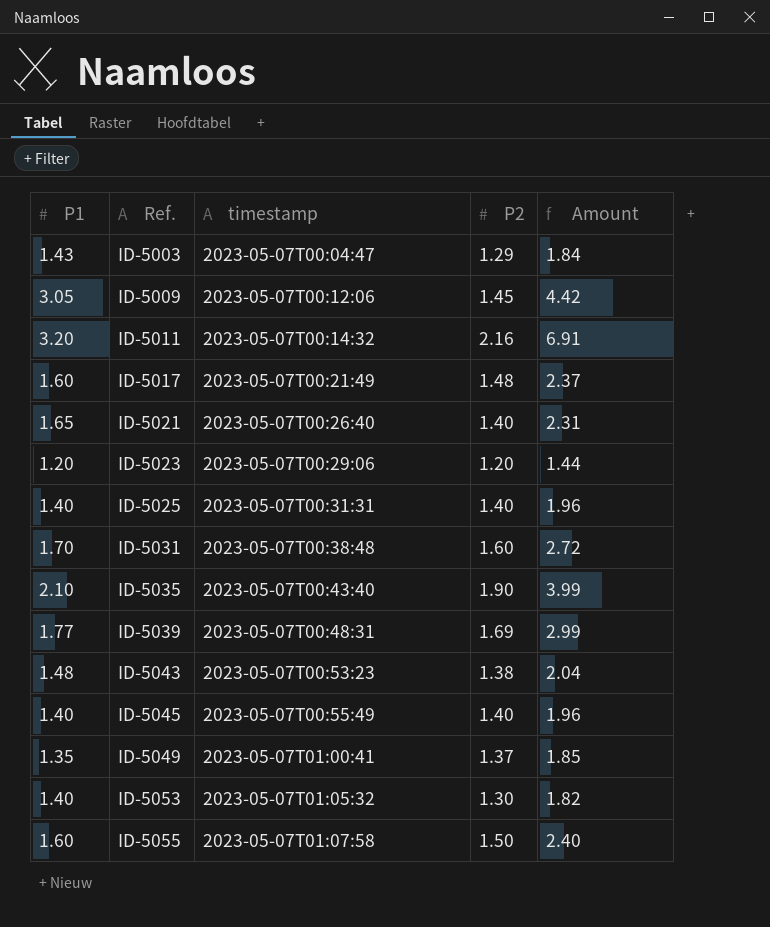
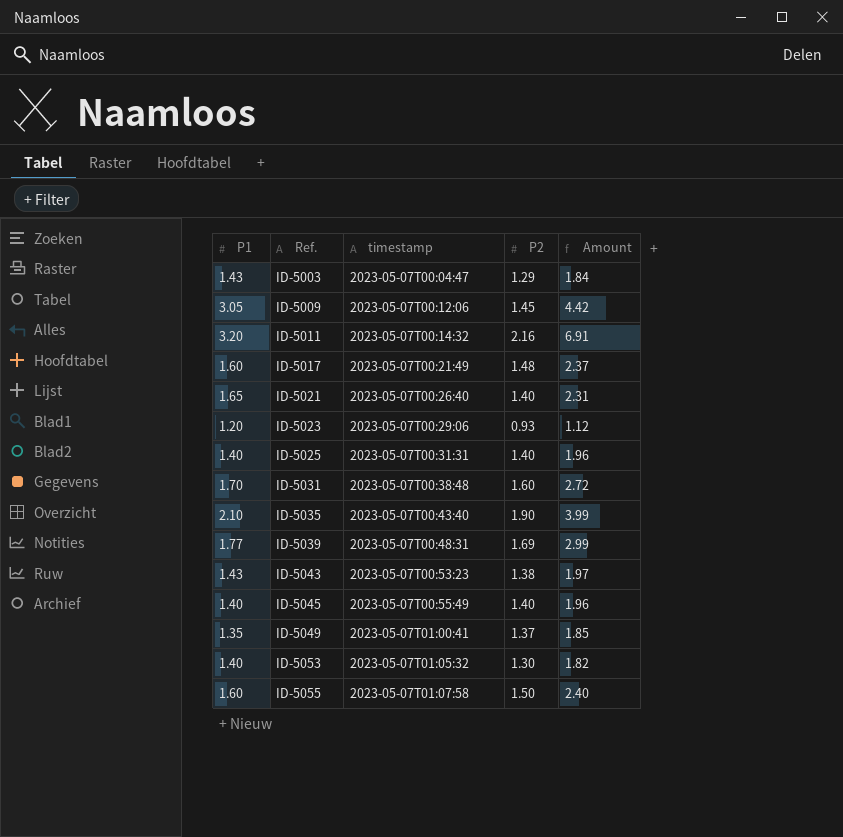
ID-5023 | P2: 1.20 -> 0.93
ID-5023 | Amount: 1.44 -> 1.12
ID-5043 | P1: 1.48 -> 1.43
ID-5043 | Amount: 2.04 -> 1.97

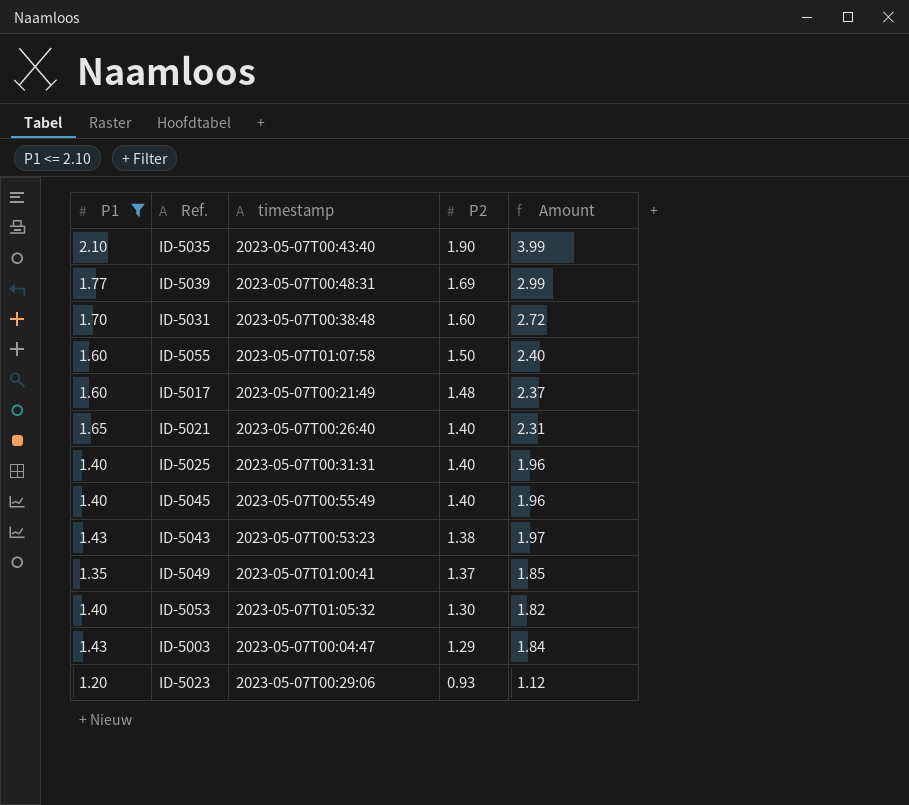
filter: none -> P1 <= 2.10
row order: Ref. ascending -> P2 descending

